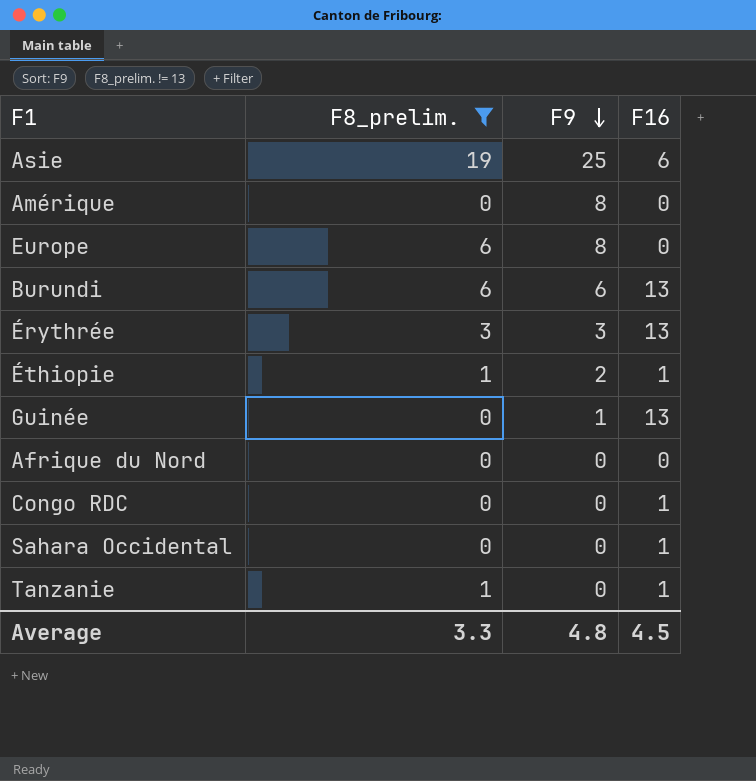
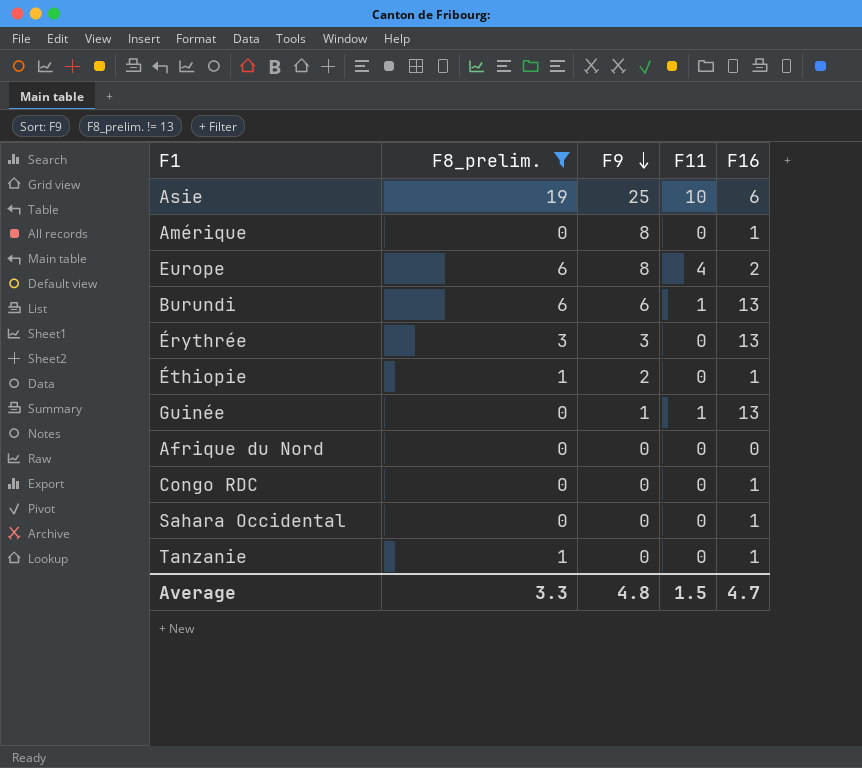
column F11 | position: none -> 4
Amérique | F16: 0 -> 1
Europe | F16: 0 -> 2
Average | F16: 4.5 -> 4.7

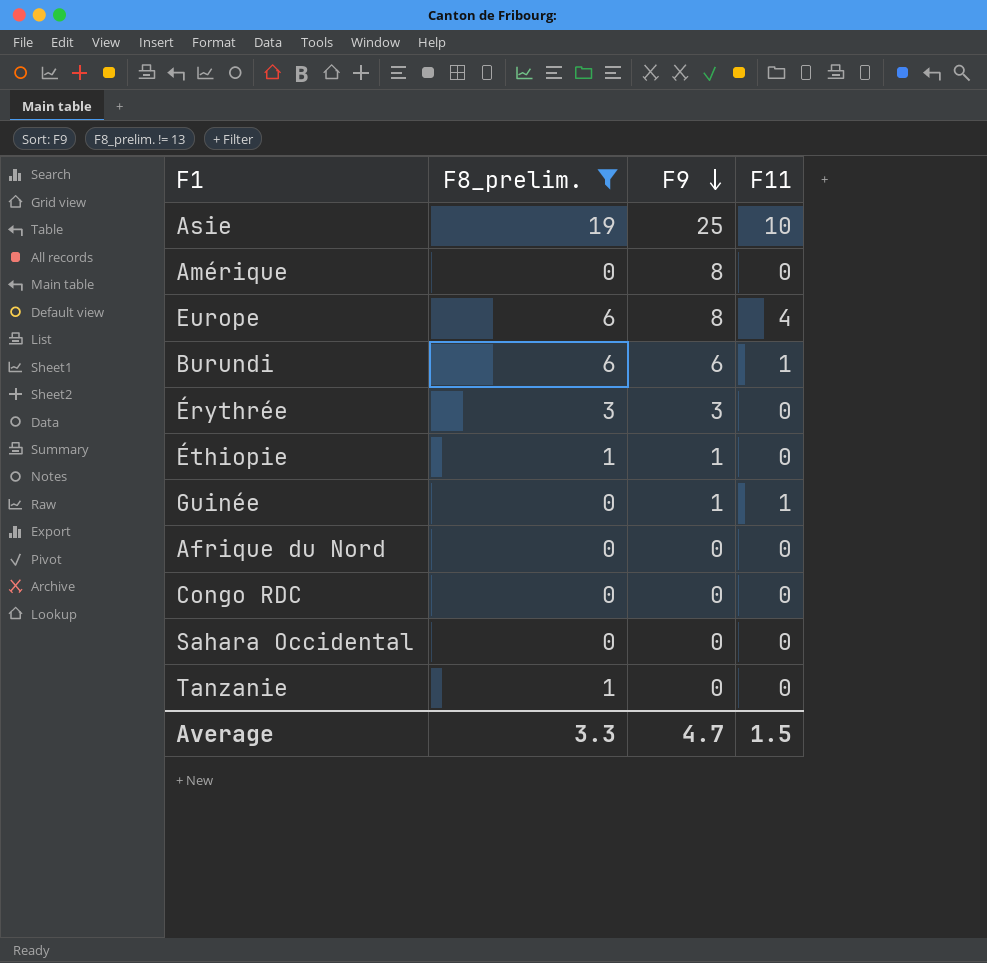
column F16 | position: 5 -> none
Éthiopie | F9: 2 -> 1
Average | F9: 4.8 -> 4.7

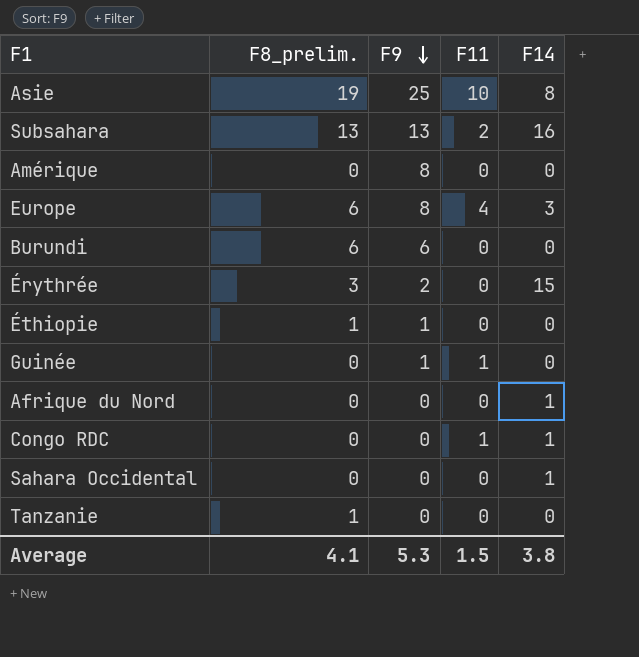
filter: F8_prelim. != 13 -> none
column F14 | position: none -> 5
Burundi | F11: 1 -> 0
Érythrée | F9: 3 -> 2
Congo RDC | F11: 0 -> 1
Average | F8_prelim.: 3.3 -> 4.1
Average | F9: 4.7 -> 5.3

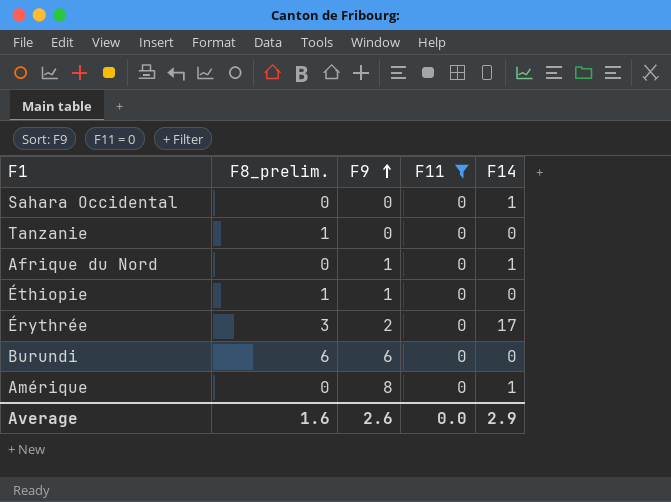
filter: none -> F11 = 0
row order: F9 descending -> F9 ascending
Afrique du Nord | F9: 0 -> 1
Érythrée | F14: 15 -> 17
Amérique | F14: 0 -> 1
Average | F8_prelim.: 4.1 -> 1.6
Average | F9: 5.3 -> 2.6
Average | F11: 1.5 -> 0.0
Average | F14: 3.8 -> 2.9

